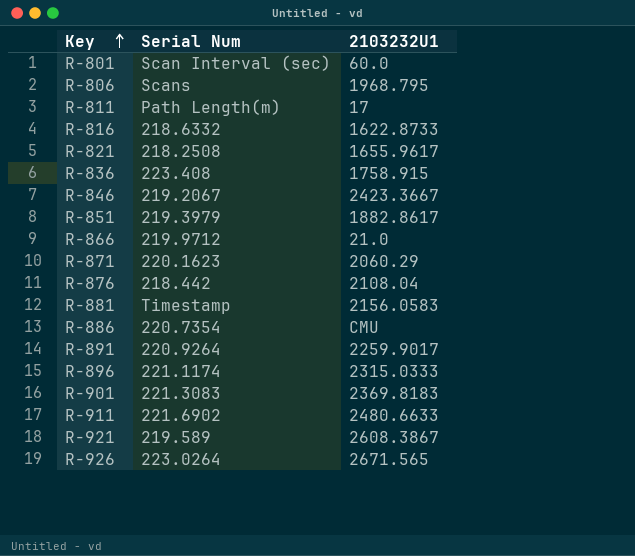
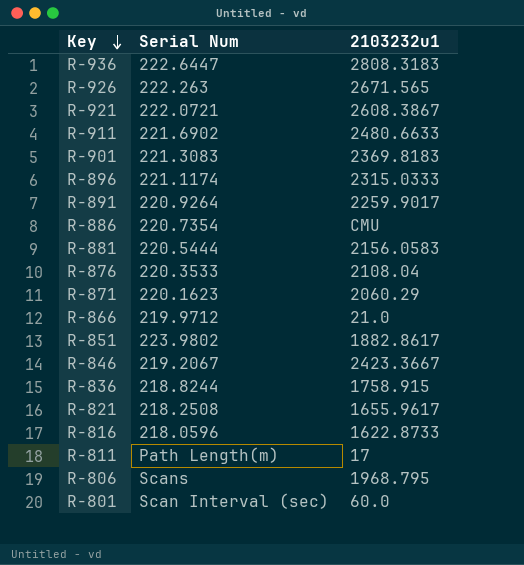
row order: Key ascending -> Key descending
column name: 2103232U1 -> 2103232u1
row R-936: none -> 222.6447 | 2808.3183
R-926 | Serial Num: 223.0264 -> 222.263
R-921 | Serial Num: 219.589 -> 222.0721
R-881 | Serial Num: Timestamp -> 220.5444
R-876 | Serial Num: 218.442 -> 220.3533
R-851 | Serial Num: 219.3979 -> 223.9802
R-836 | Serial Num: 223.408 -> 218.8244
R-816 | Serial Num: 218.6332 -> 218.0596

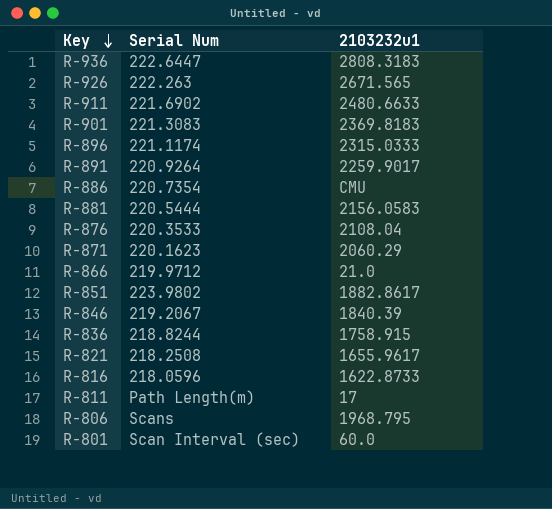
row R-921: 222.0721 | 2608.3867 -> none
R-846 | 2103232u1: 2423.3667 -> 1840.39

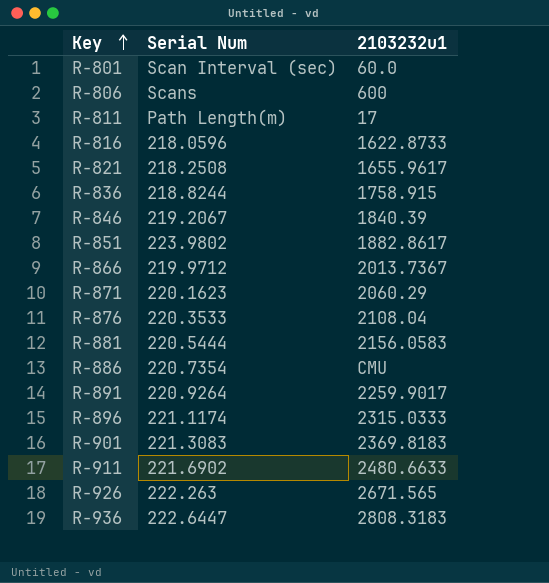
row order: Key descending -> Key ascending
R-806 | 2103232u1: 1968.795 -> 600
R-866 | 2103232u1: 21.0 -> 2013.7367

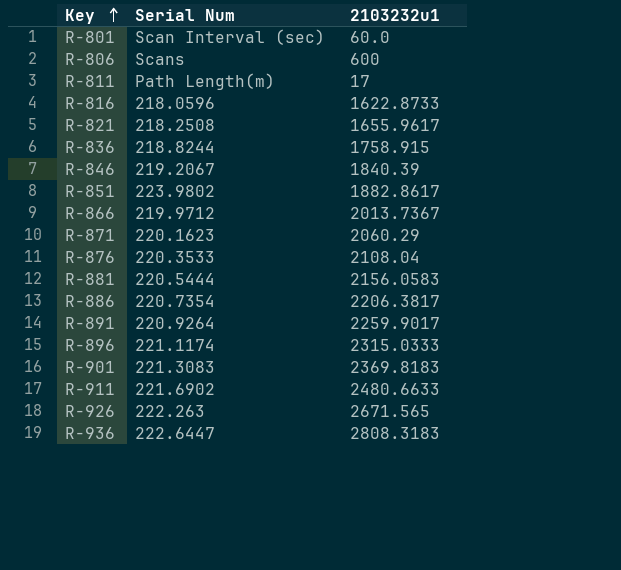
R-886 | 2103232u1: CMU -> 2206.3817

